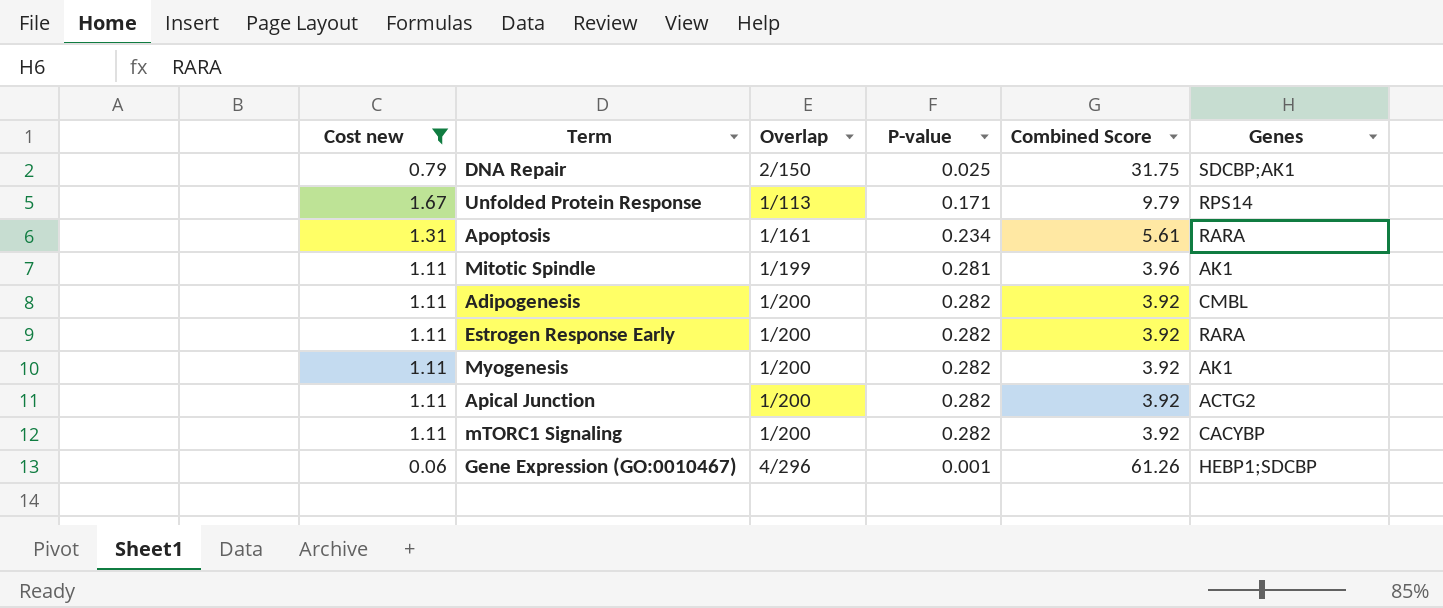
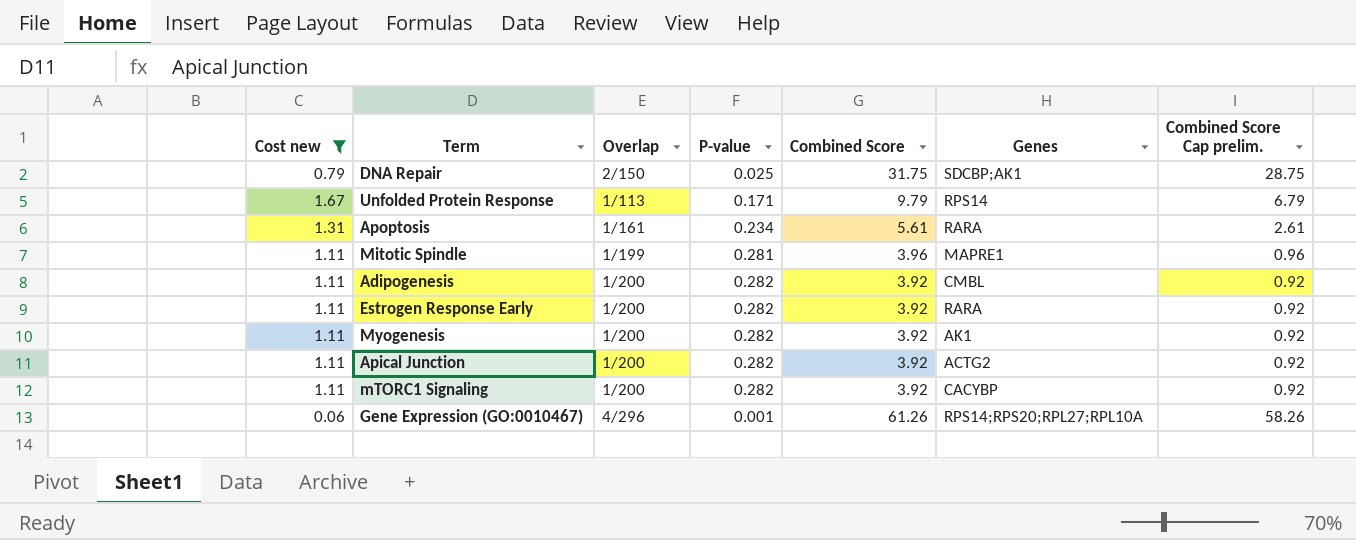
column Combined Score Cap prelim. | formula: none -> [Combined Score] - 3
Mitotic Spindle | Genes: AK1 -> MAPRE1
Gene Expression (GO:0010467) | Genes: HEBP1;SDCBP -> RPS14;RPS20;RPL27;RPL10A

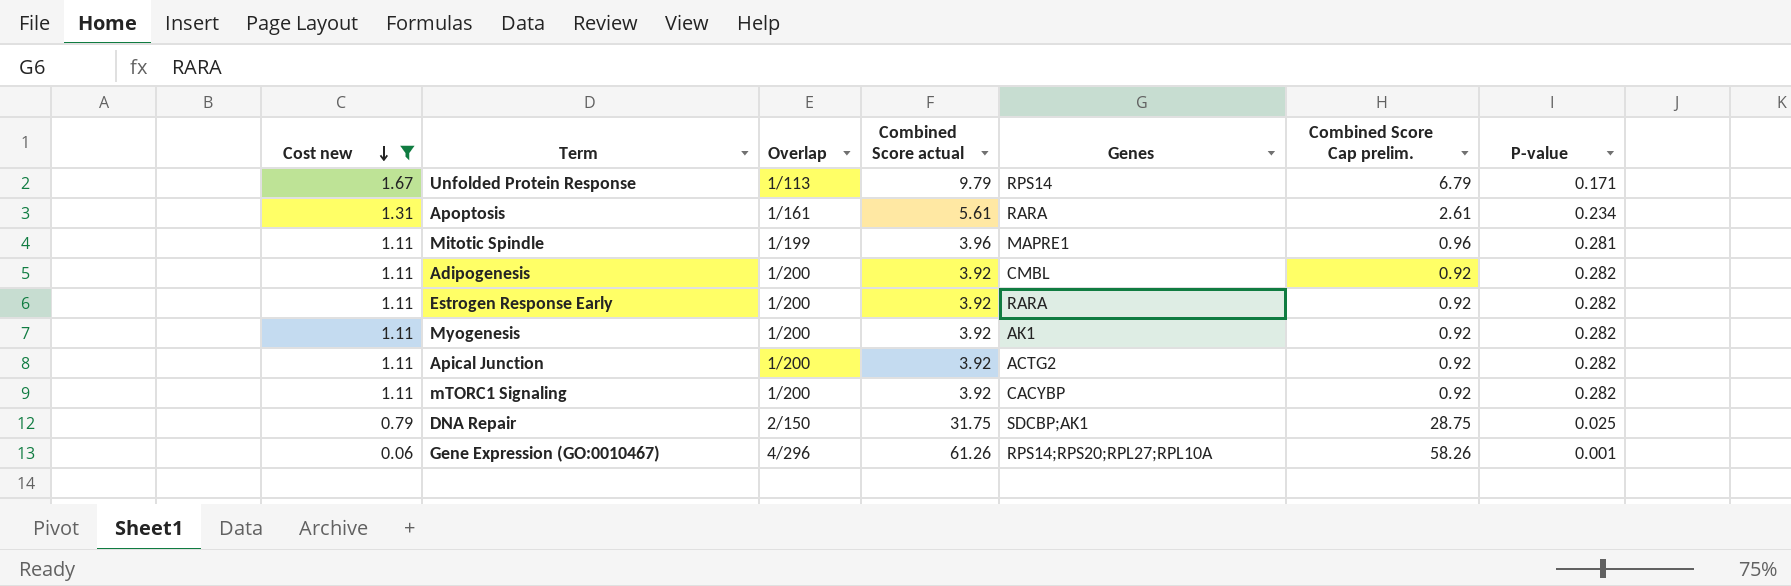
row order: none -> Cost new descending
column name: Combined Score -> Combined Score actual
column P-value | position: 4 -> 7

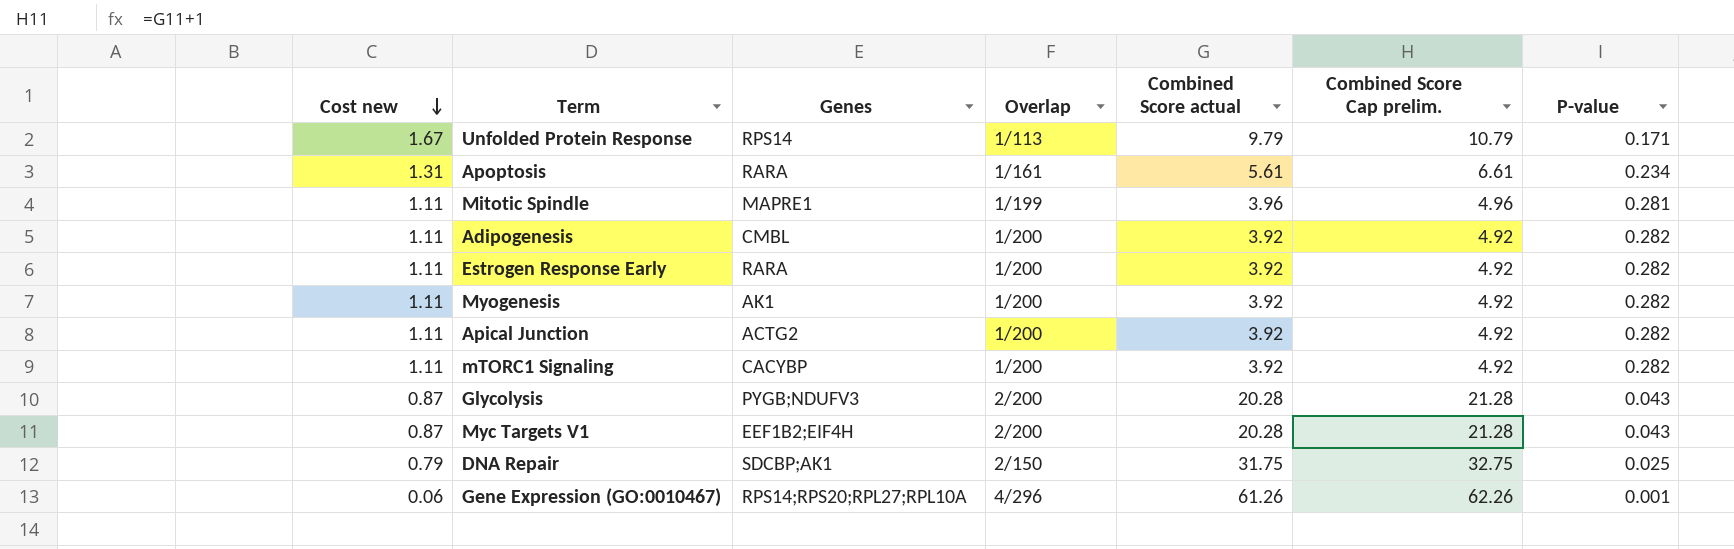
filter: Cost new != 0.87 -> none
column Genes | position: 5 -> 3
column Combined Score Cap prelim. | formula: [Combined Score actual] - 3 -> [Combined Score actual] + 1

